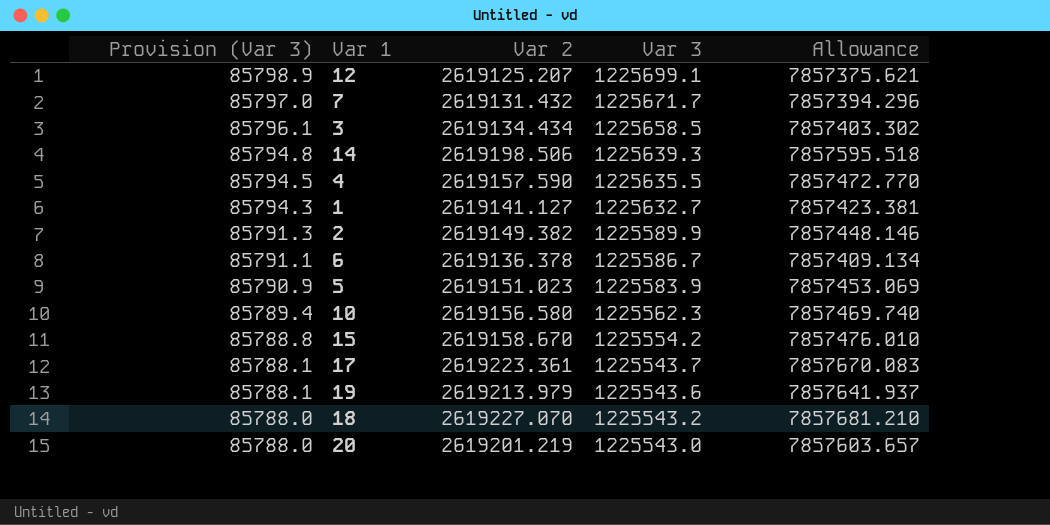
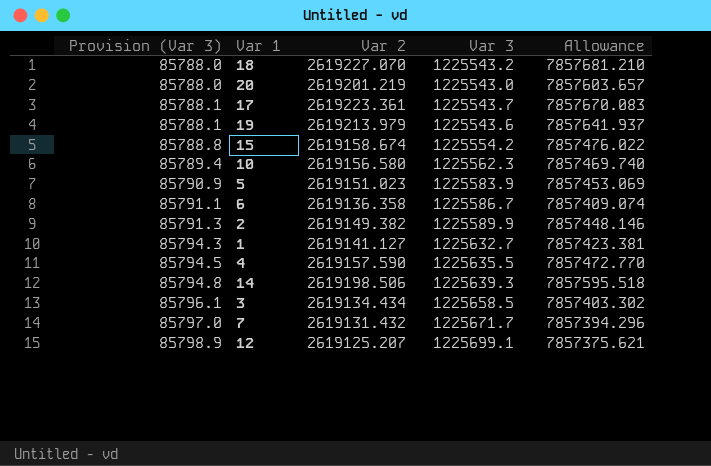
row order: Provision (Var 3) descending -> Provision (Var 3) ascending
15 | Var 2: 2619158.670 -> 2619158.674
15 | Allowance: 7857476.010 -> 7857476.022
6 | Var 2: 2619136.378 -> 2619136.358
6 | Allowance: 7857409.134 -> 7857409.074

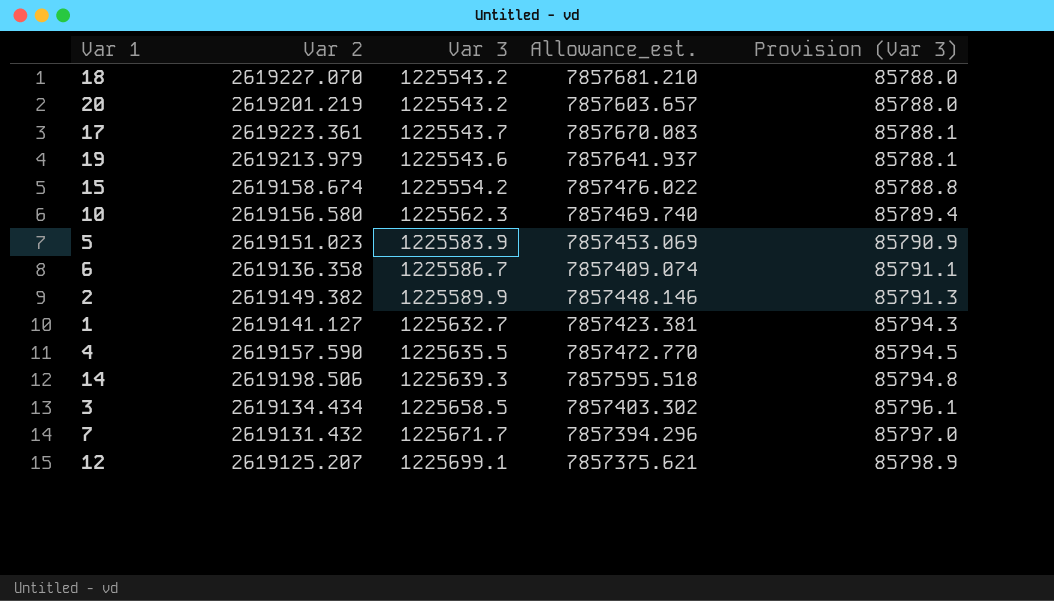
column name: Allowance -> Allowance_est.
column Provision (Var 3) | position: 1 -> 5
20 | Var 3: 1225543.0 -> 1225543.2

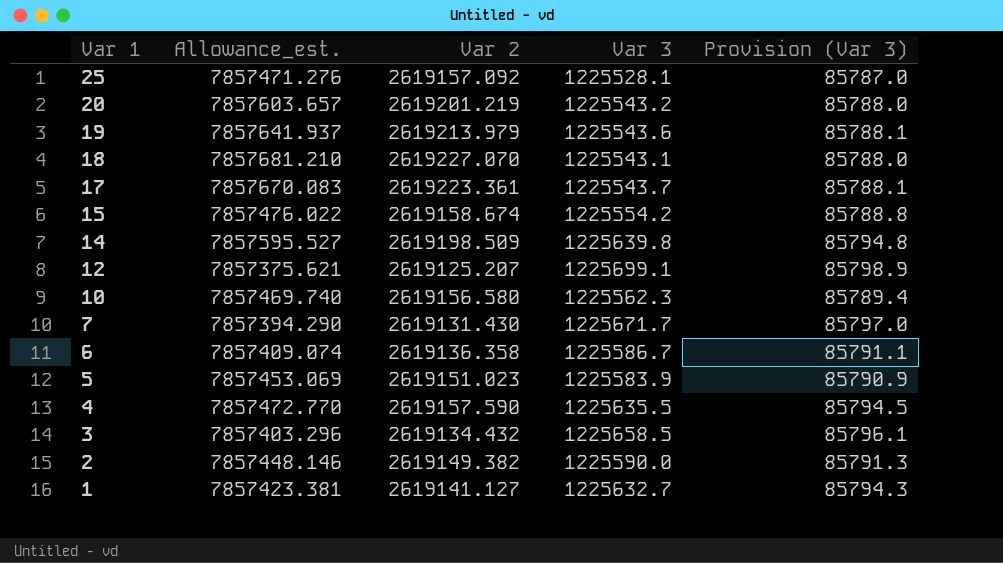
row order: Provision (Var 3) ascending -> Var 1 descending
column Allowance_est. | position: 4 -> 2
row 25: none -> 7857471.276 | 2619157.092 | 1225528.1 | 85787.0
18 | Var 3: 1225543.2 -> 1225543.1
14 | Allowance_est.: 7857595.518 -> 7857595.527
14 | Var 2: 2619198.506 -> 2619198.509
14 | Var 3: 1225639.3 -> 1225639.8
7 | Allowance_est.: 7857394.296 -> 7857394.290
7 | Var 2: 2619131.432 -> 2619131.430
3 | Allowance_est.: 7857403.302 -> 7857403.296
3 | Var 2: 2619134.434 -> 2619134.432
2 | Var 3: 1225589.9 -> 1225590.0

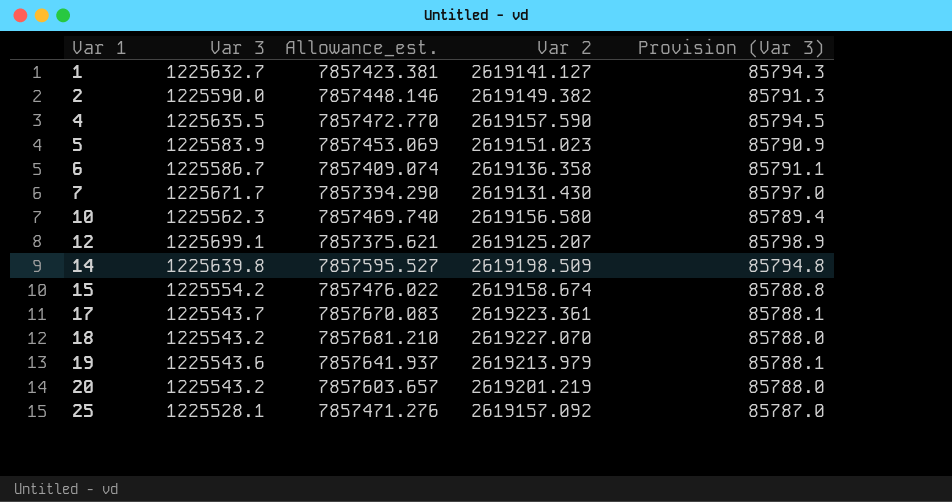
row order: Var 1 descending -> Var 1 ascending
column Var 3 | position: 4 -> 2
row 3: 7857403.296 | 2619134.432 | 1225658.5 | 85796.1 -> none
18 | Var 3: 1225543.1 -> 1225543.2

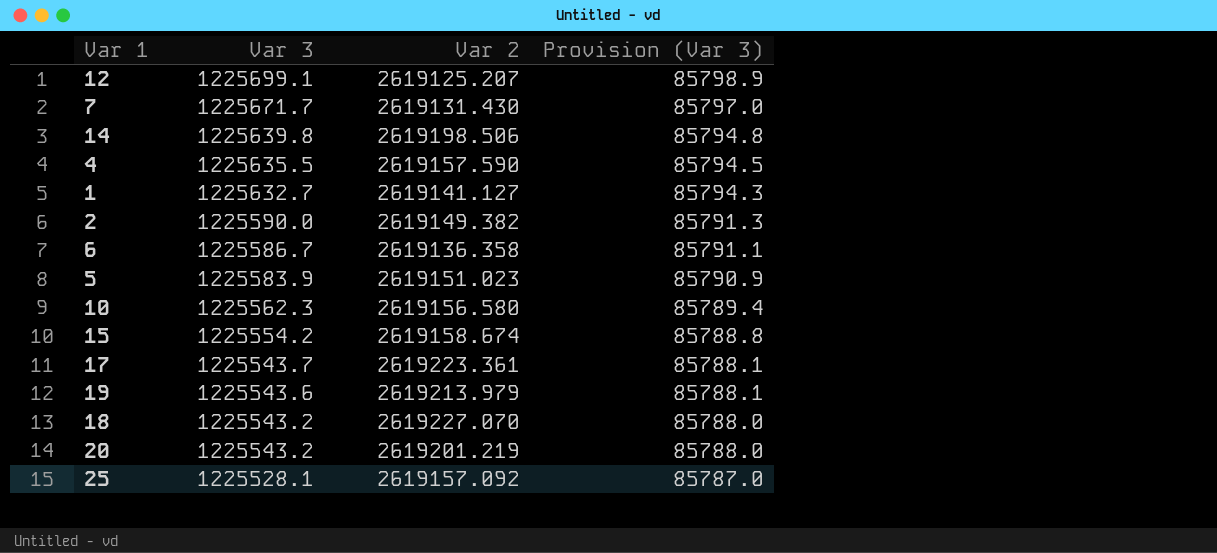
row order: Var 1 ascending -> Var 3 descending
column Allowance_est. | formula: [Var 2] * 3 -> none
14 | Var 2: 2619198.509 -> 2619198.506

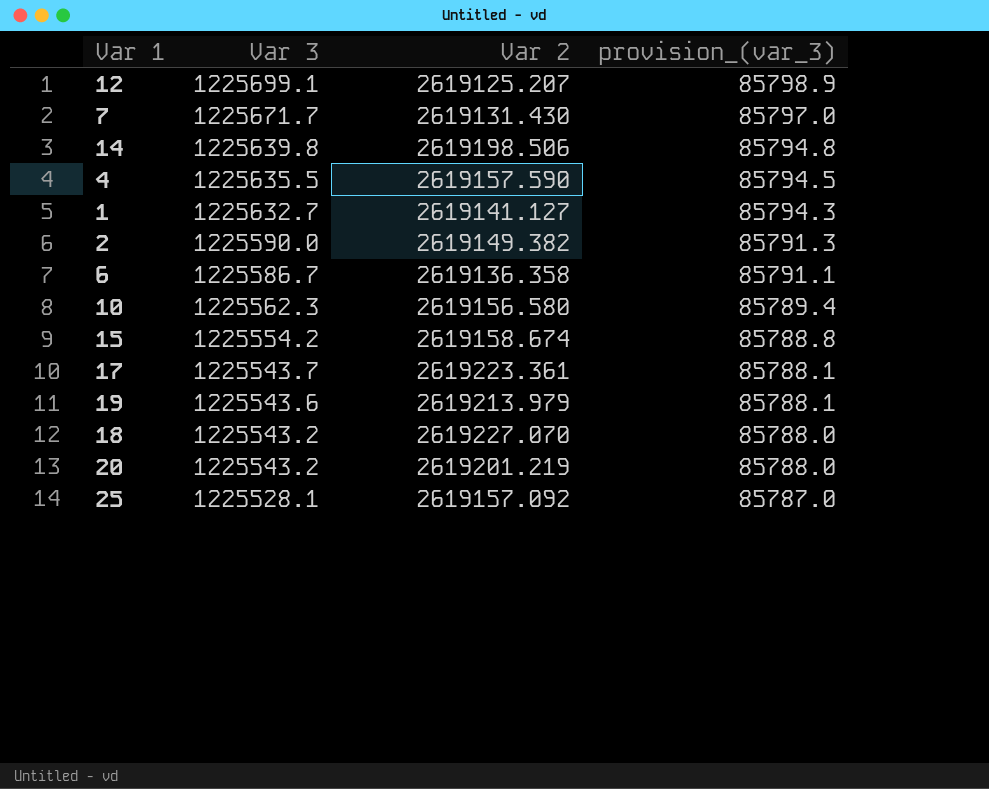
column name: Provision (Var 3) -> provision_(var_3)
row 5: 1225583.9 | 2619151.023 | 85790.9 -> none

